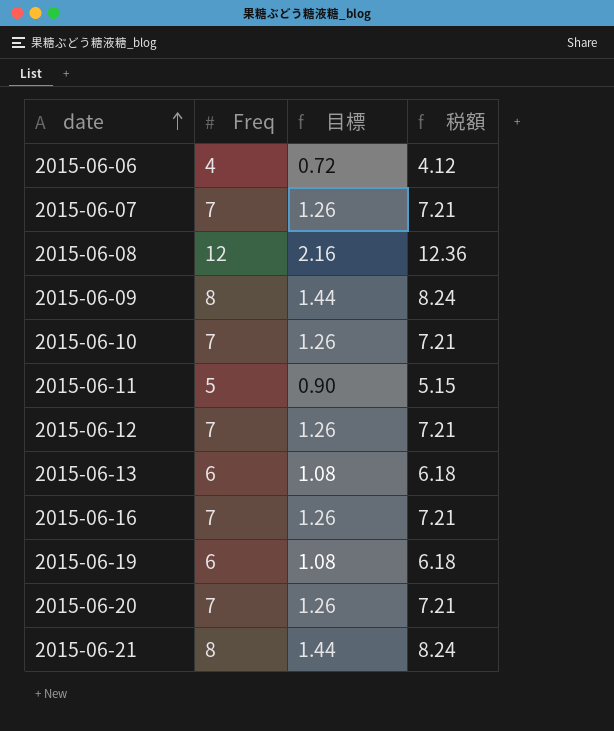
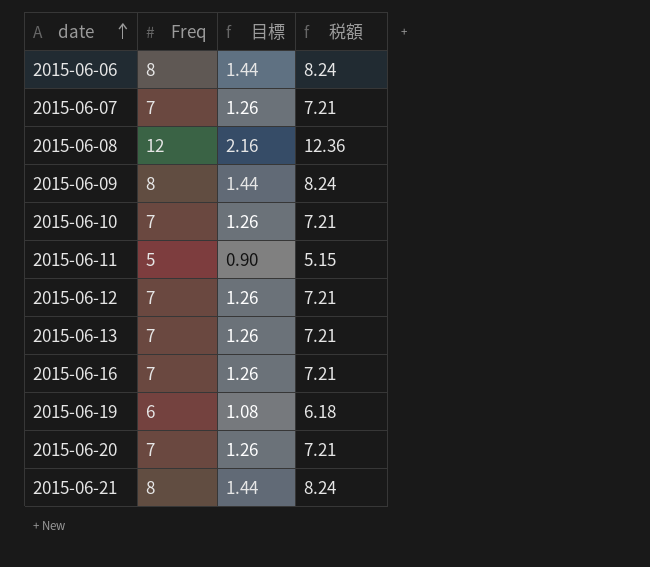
2015-06-06 | Freq: 4 -> 8
2015-06-06 | 目標: 0.72 -> 1.44
2015-06-06 | 税額: 4.12 -> 8.24
2015-06-13 | Freq: 6 -> 7
2015-06-13 | 目標: 1.08 -> 1.26
2015-06-13 | 税額: 6.18 -> 7.21

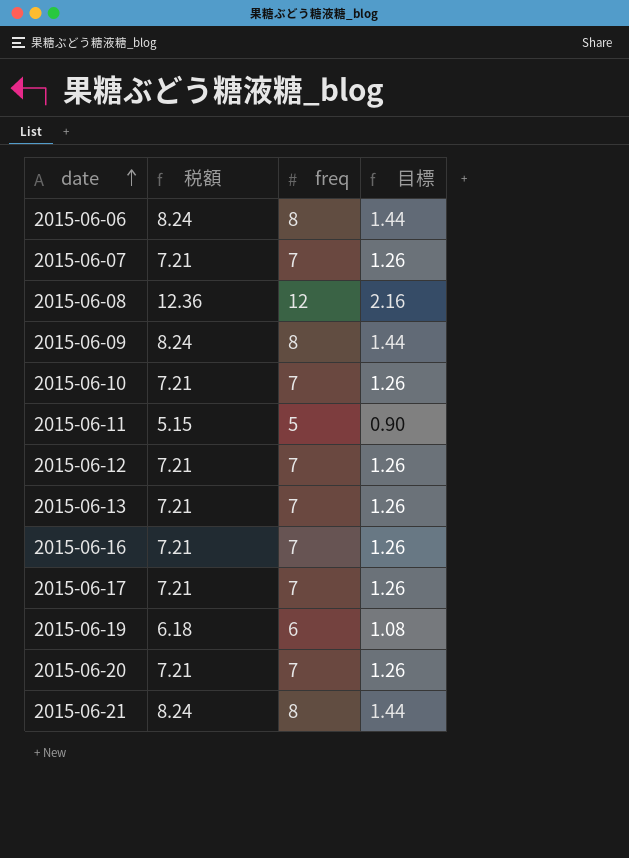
column 税額 | position: 4 -> 2
column name: Freq -> freq
row 2015-06-17: none -> 7.21 | 7 | 1.26

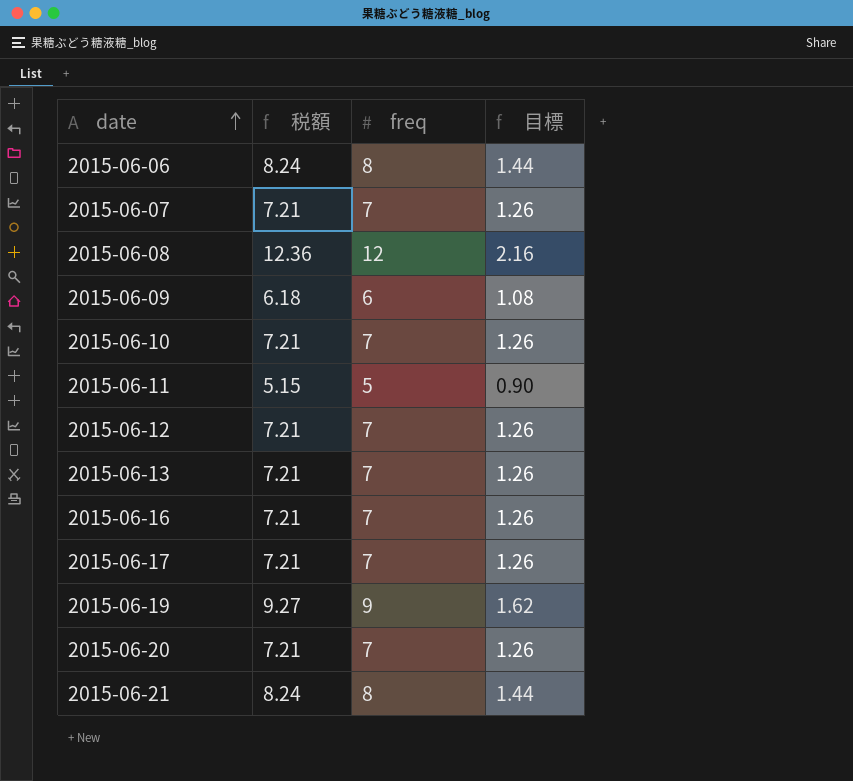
2015-06-09 | 税額: 8.24 -> 6.18
2015-06-09 | freq: 8 -> 6
2015-06-09 | 目標: 1.44 -> 1.08
2015-06-19 | 税額: 6.18 -> 9.27
2015-06-19 | freq: 6 -> 9
2015-06-19 | 目標: 1.08 -> 1.62

